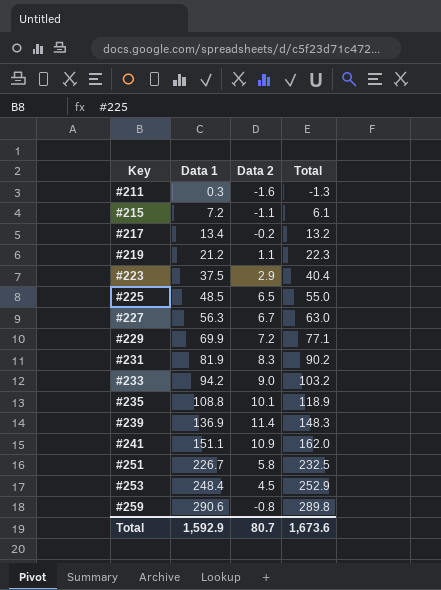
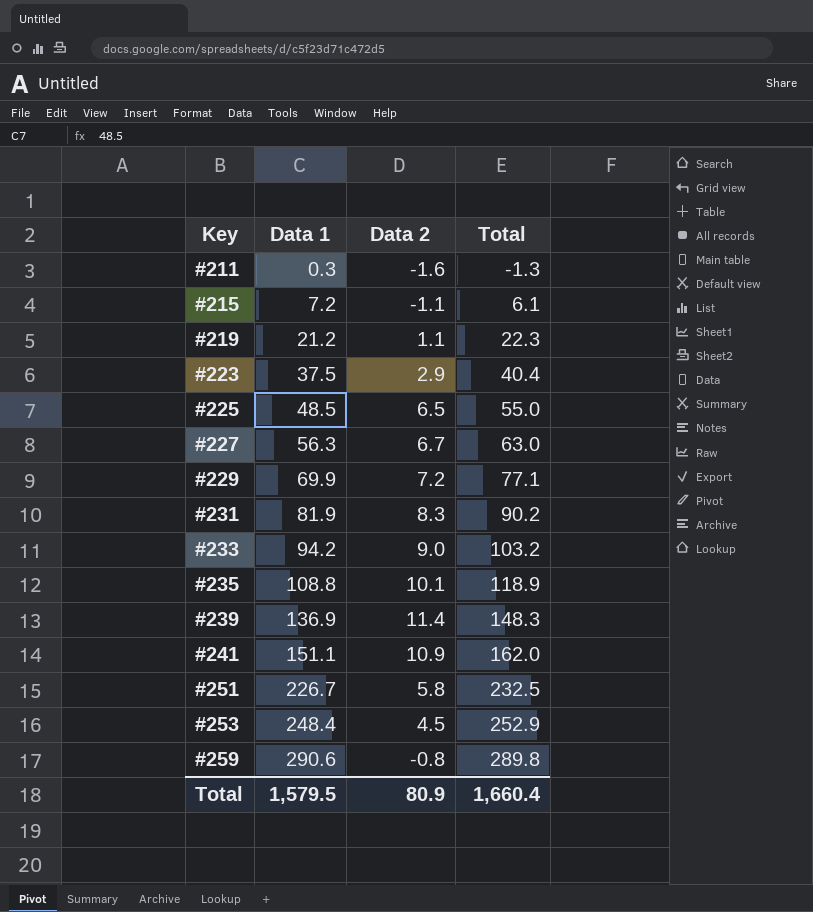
row #217: 13.4 | -0.2 | 13.2 -> none
Total | Data 1: 1,592.9 -> 1,579.5
Total | Data 2: 80.7 -> 80.9
Total | Total: 1,673.6 -> 1,660.4

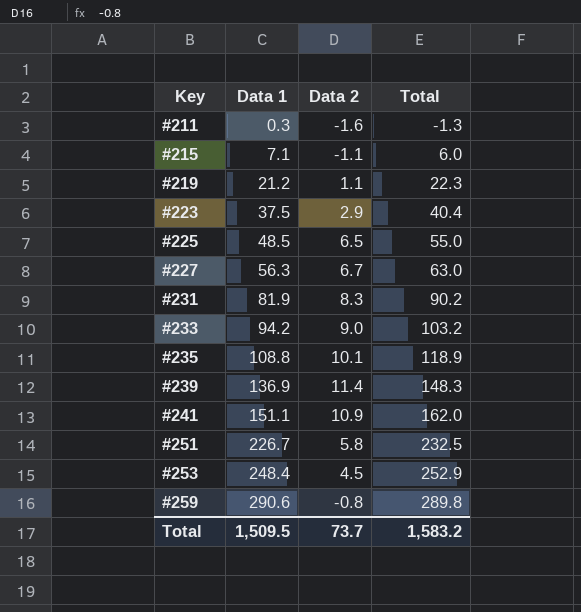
row #229: 69.9 | 7.2 | 77.1 -> none
#215 | Data 1: 7.2 -> 7.1
#215 | Total: 6.1 -> 6.0
Total | Data 1: 1,579.5 -> 1,509.5
Total | Data 2: 80.9 -> 73.7
Total | Total: 1,660.4 -> 1,583.2

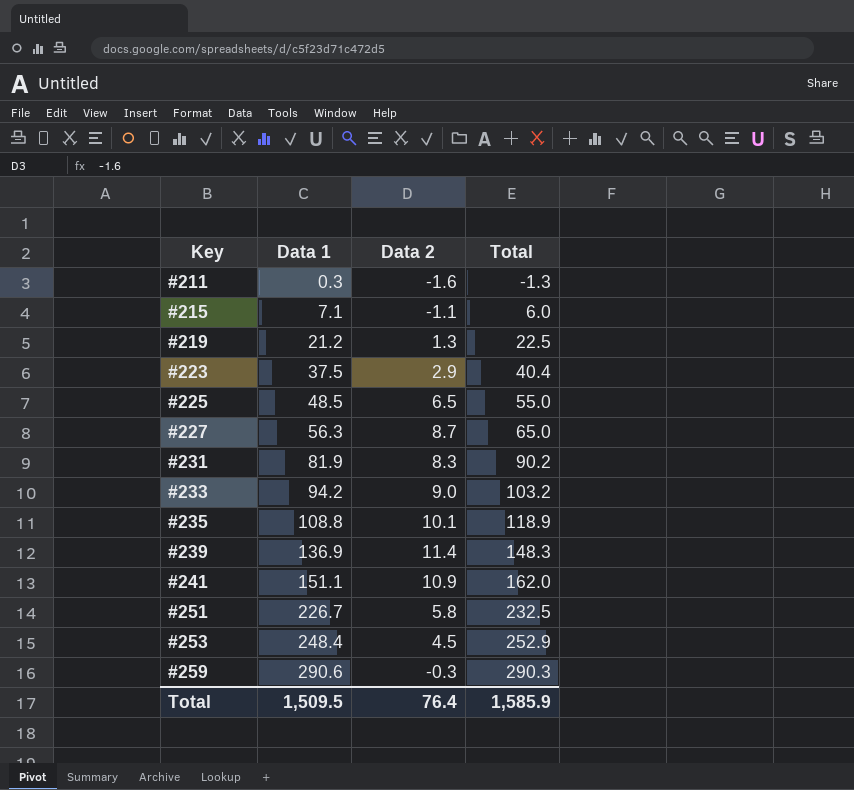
#219 | Data 2: 1.1 -> 1.3
#219 | Total: 22.3 -> 22.5
#227 | Data 2: 6.7 -> 8.7
#227 | Total: 63.0 -> 65.0
#259 | Data 2: -0.8 -> -0.3
#259 | Total: 289.8 -> 290.3
Total | Data 2: 73.7 -> 76.4
Total | Total: 1,583.2 -> 1,585.9

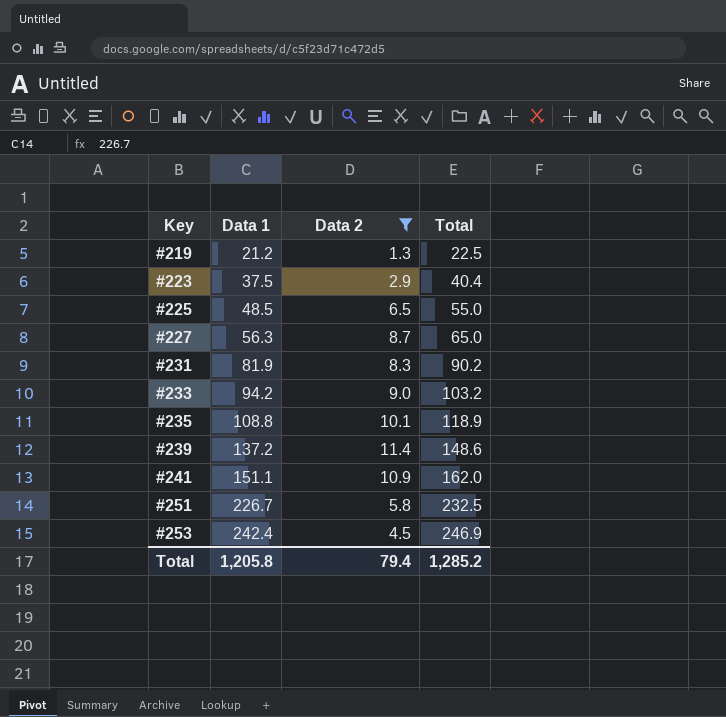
filter: none -> Data 2 >= 1.3
#239 | Data 1: 136.9 -> 137.2
#239 | Total: 148.3 -> 148.6
#253 | Data 1: 248.4 -> 242.4
#253 | Total: 252.9 -> 246.9
Total | Data 1: 1,509.5 -> 1,205.8
Total | Data 2: 76.4 -> 79.4
Total | Total: 1,585.9 -> 1,285.2

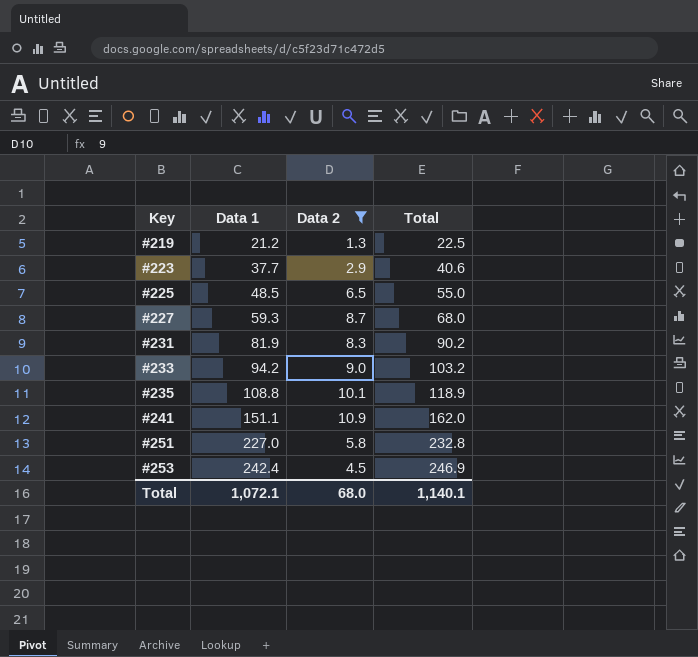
row #239: 137.2 | 11.4 | 148.6 -> none
#223 | Data 1: 37.5 -> 37.7
#223 | Total: 40.4 -> 40.6
#227 | Data 1: 56.3 -> 59.3
#227 | Total: 65.0 -> 68.0
#251 | Data 1: 226.7 -> 227.0
#251 | Total: 232.5 -> 232.8
Total | Data 1: 1,205.8 -> 1,072.1
Total | Data 2: 79.4 -> 68.0
Total | Total: 1,285.2 -> 1,140.1

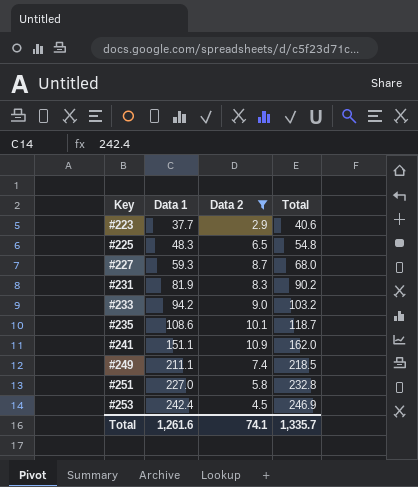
row #219: 21.2 | 1.3 | 22.5 -> none
#225 | Data 1: 48.5 -> 48.3
#225 | Total: 55.0 -> 54.8
#235 | Data 1: 108.8 -> 108.6
#235 | Total: 118.9 -> 118.7
row #249: none -> 211.1 | 7.4 | 218.5
Total | Data 1: 1,072.1 -> 1,261.6
Total | Data 2: 68.0 -> 74.1
Total | Total: 1,140.1 -> 1,335.7

